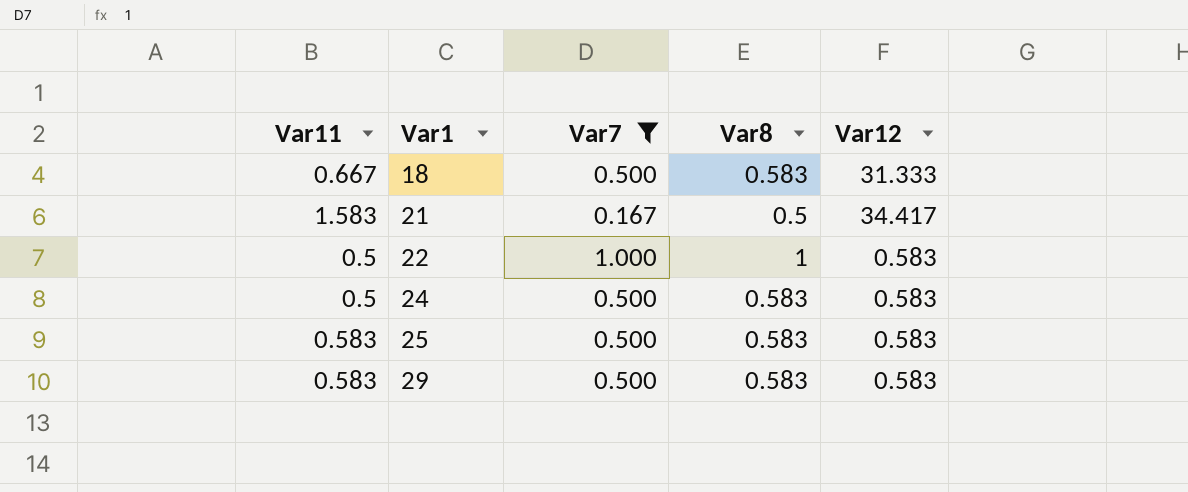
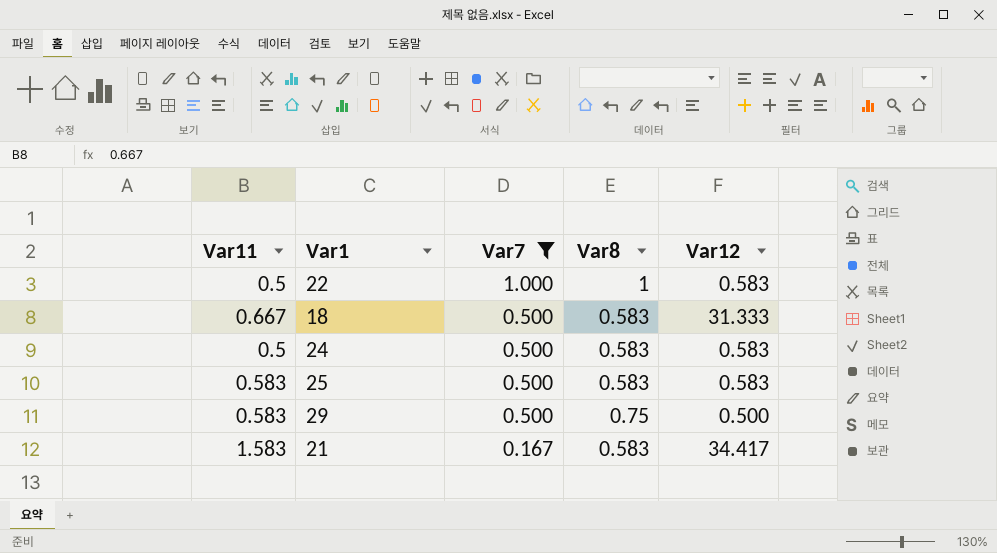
row order: Var1 ascending -> Var7 descending
29 | Var8: 0.583 -> 0.75
29 | Var12: 0.583 -> 0.500
21 | Var8: 0.5 -> 0.583

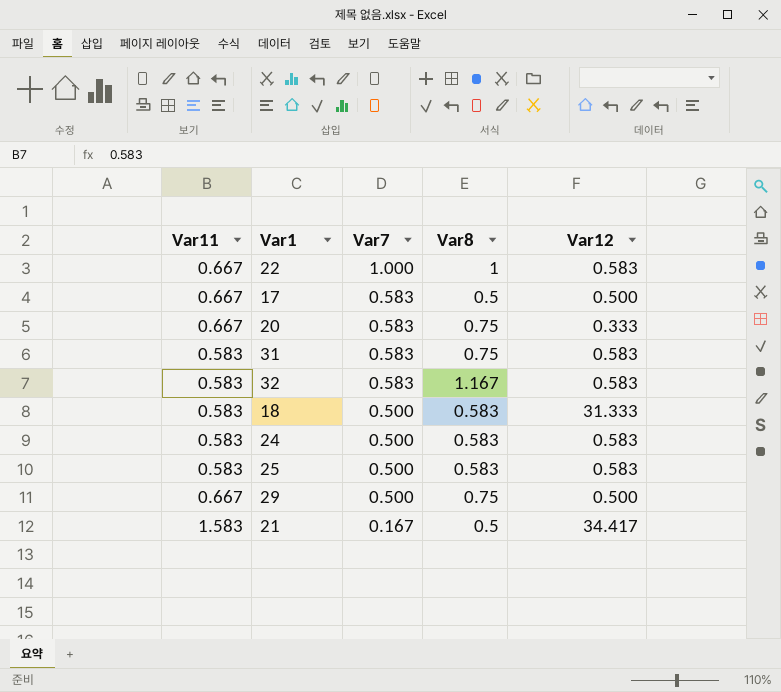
filter: Var7 != 0.583 -> none
22 | Var11: 0.5 -> 0.667
18 | Var11: 0.667 -> 0.583
24 | Var11: 0.5 -> 0.583
29 | Var11: 0.583 -> 0.667
21 | Var8: 0.583 -> 0.5

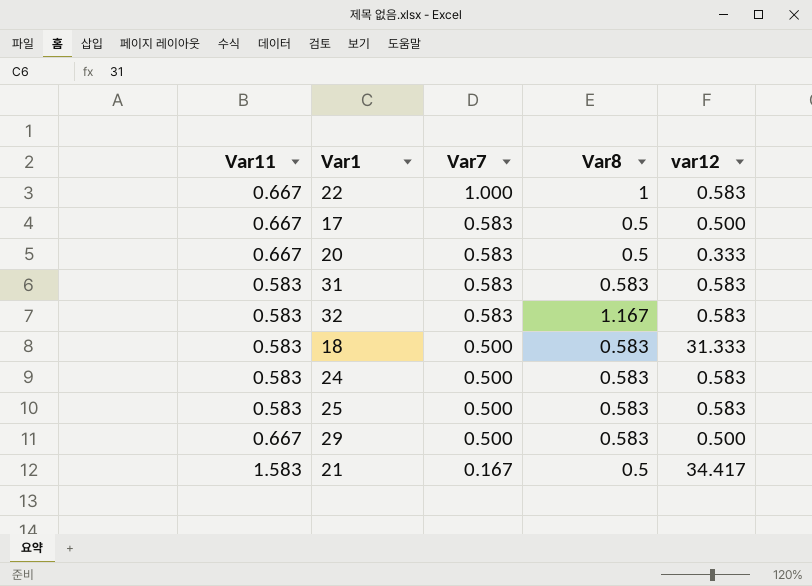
column name: Var12 -> var12
20 | Var8: 0.75 -> 0.5
31 | Var8: 0.75 -> 0.583
29 | Var8: 0.75 -> 0.583

